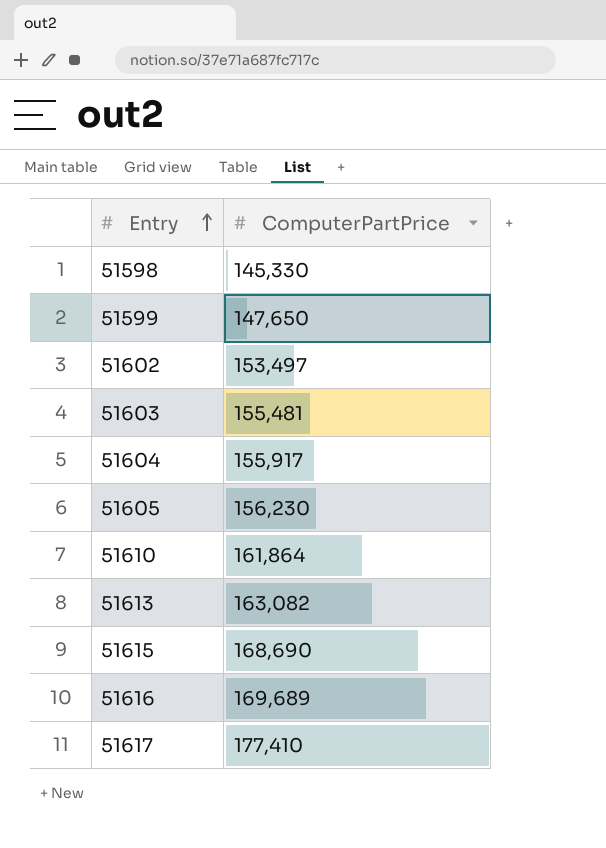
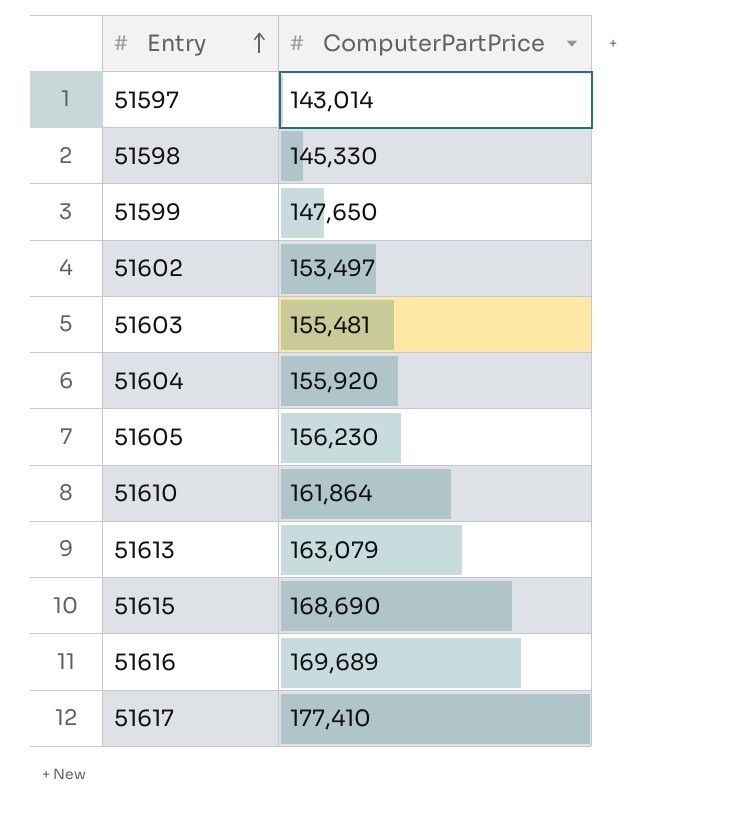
row 51597: none -> 143,014
51604 | ComputerPartPrice: 155,917 -> 155,920
51613 | ComputerPartPrice: 163,082 -> 163,079

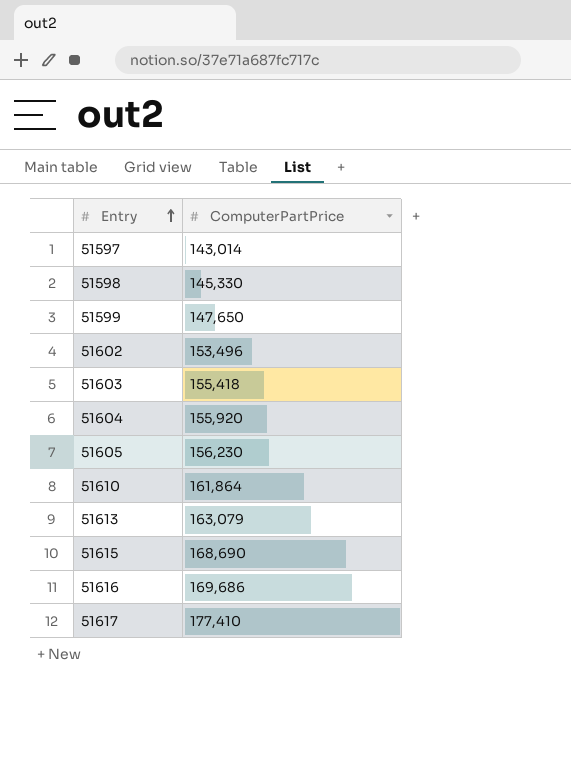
51602 | ComputerPartPrice: 153,497 -> 153,496
51603 | ComputerPartPrice: 155,481 -> 155,418
51616 | ComputerPartPrice: 169,689 -> 169,686

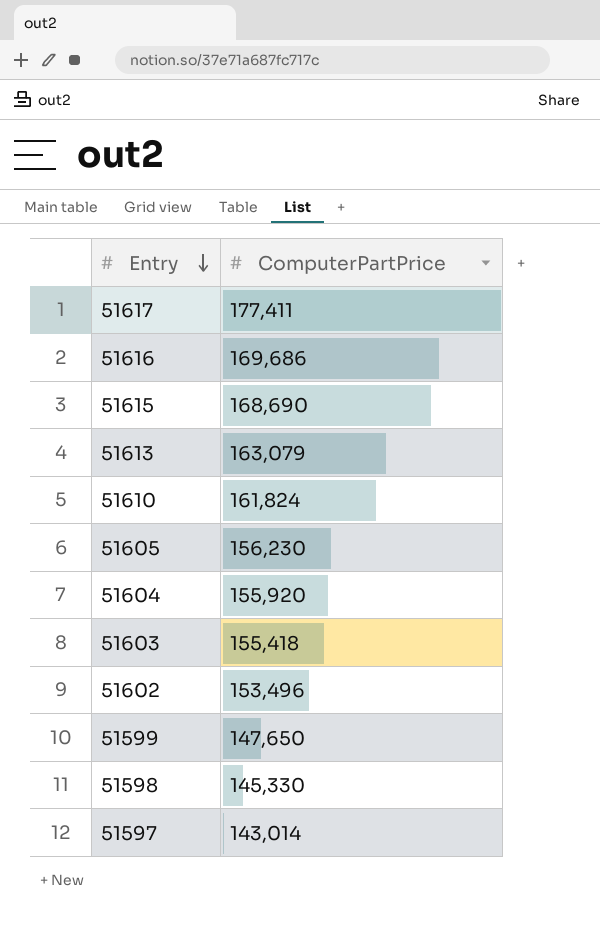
row order: Entry ascending -> Entry descending
51617 | ComputerPartPrice: 177,410 -> 177,411
51610 | ComputerPartPrice: 161,864 -> 161,824

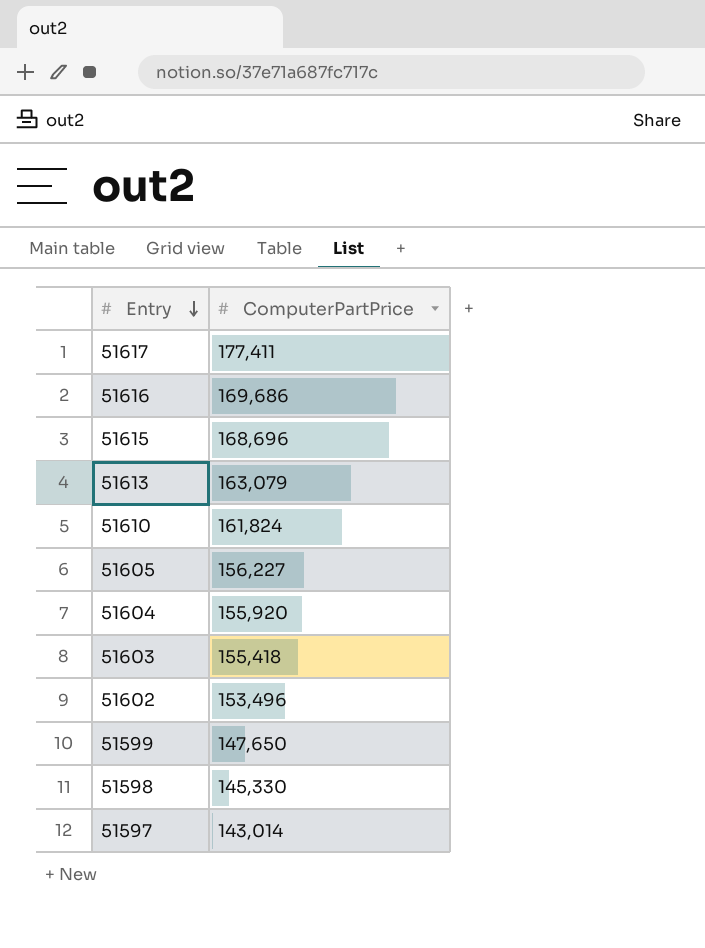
51615 | ComputerPartPrice: 168,690 -> 168,696
51605 | ComputerPartPrice: 156,230 -> 156,227

